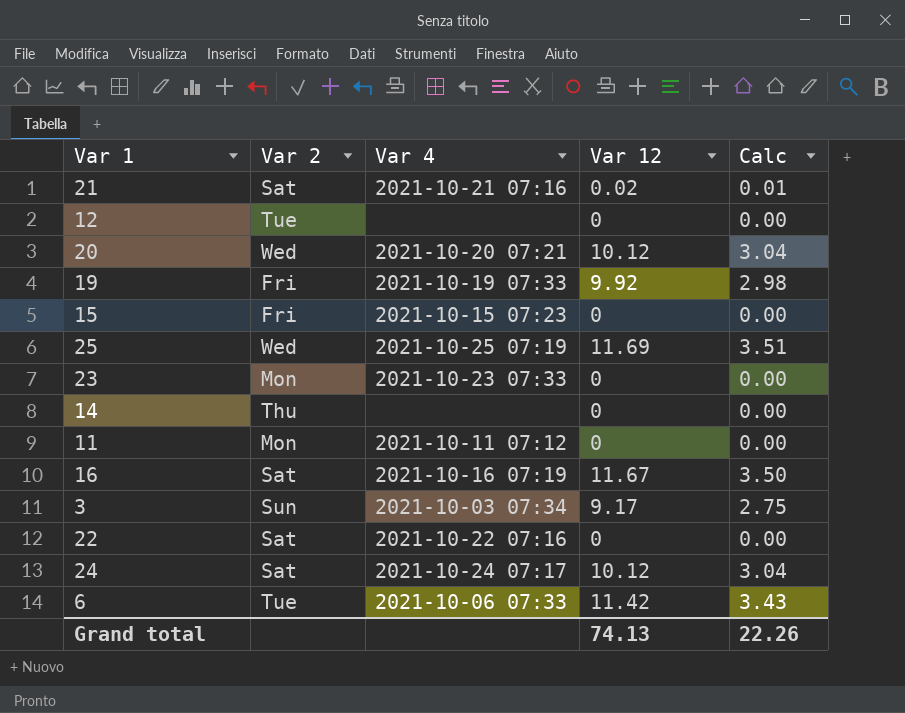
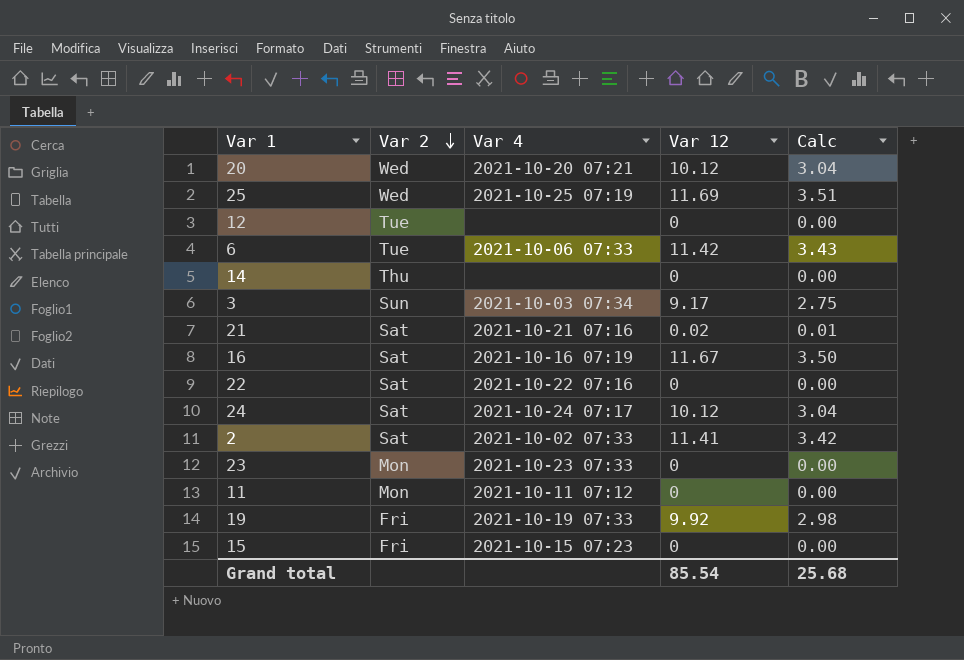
row order: none -> Var 2 descending
row 2: none -> Sat | 2021-10-02 07:33 | 11.41 | 3.42
Grand total | Var 12: 74.13 -> 85.54
Grand total | Calc: 22.26 -> 25.68

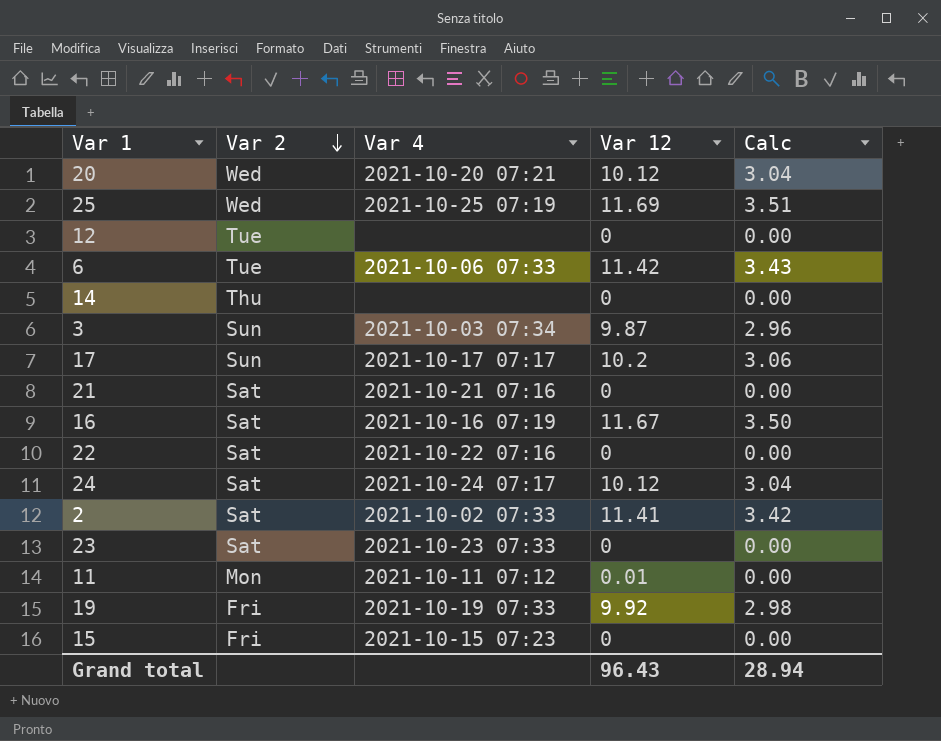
3 | Var 12: 9.17 -> 9.87
3 | Calc: 2.75 -> 2.96
row 17: none -> Sun | 2021-10-17 07:17 | 10.2 | 3.06
21 | Var 12: 0.02 -> 0
21 | Calc: 0.01 -> 0.00
23 | Var 2: Mon -> Sat
11 | Var 12: 0 -> 0.01
Grand total | Var 12: 85.54 -> 96.43
Grand total | Calc: 25.68 -> 28.94

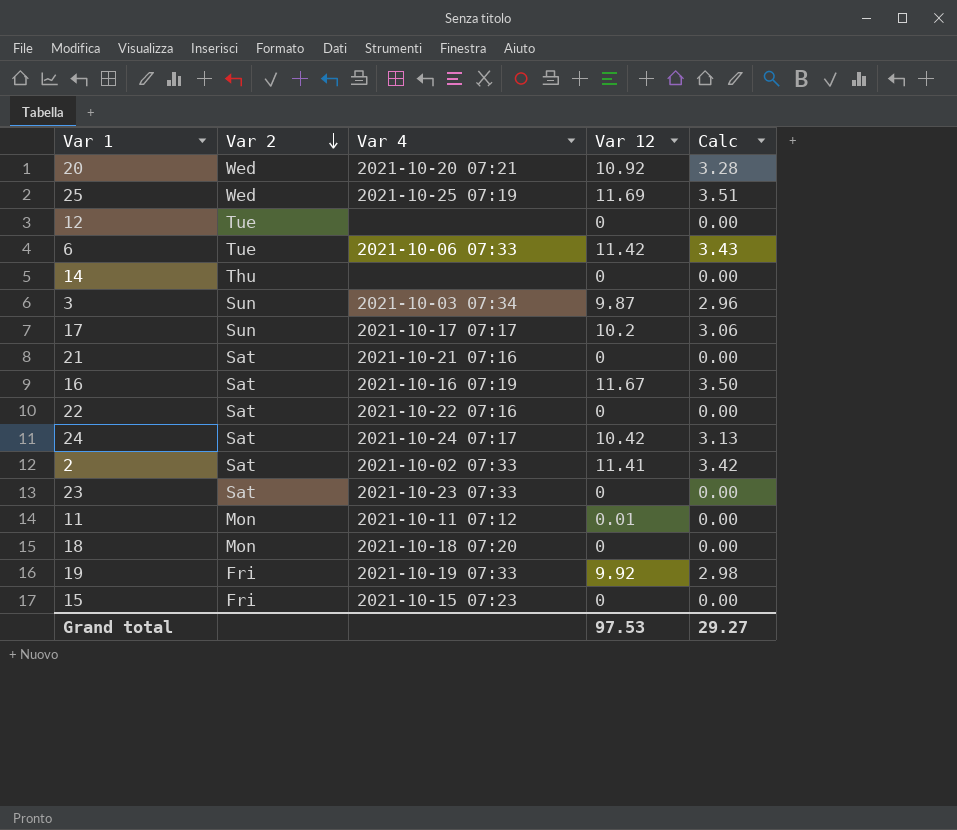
20 | Var 12: 10.12 -> 10.92
20 | Calc: 3.04 -> 3.28
24 | Var 12: 10.12 -> 10.42
24 | Calc: 3.04 -> 3.13
row 18: none -> Mon | 2021-10-18 07:20 | 0 | 0.00
Grand total | Var 12: 96.43 -> 97.53
Grand total | Calc: 28.94 -> 29.27

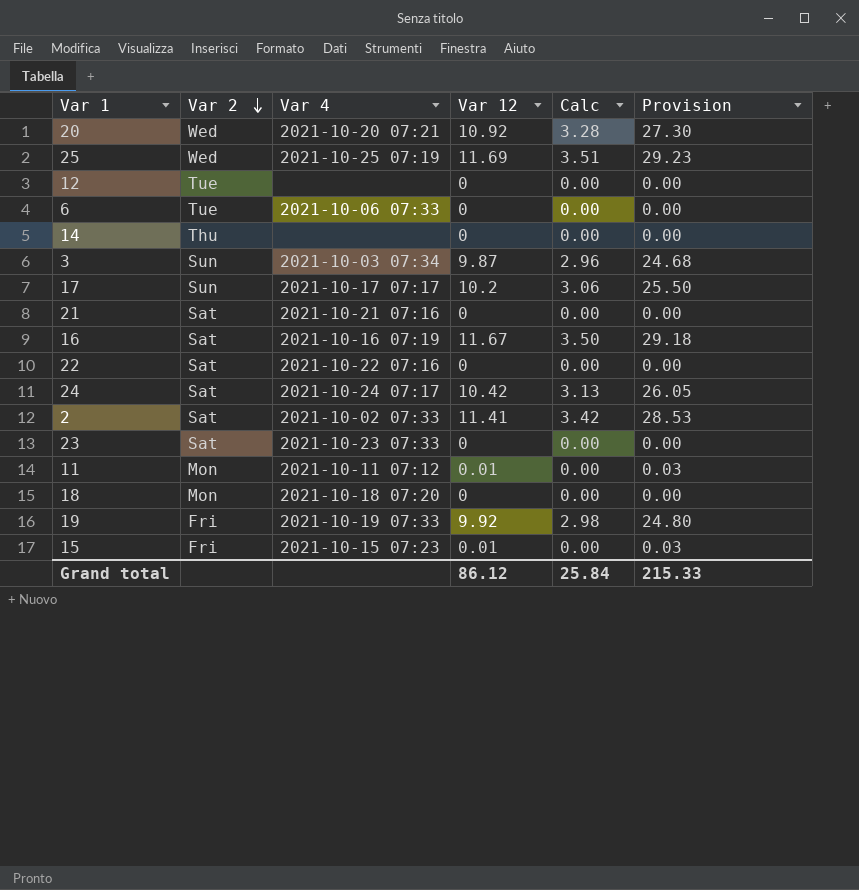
column Provision | formula: none -> [Var 12] * 2.5
6 | Var 12: 11.42 -> 0
6 | Calc: 3.43 -> 0.00
15 | Var 12: 0 -> 0.01
Grand total | Var 12: 97.53 -> 86.12
Grand total | Calc: 29.27 -> 25.84

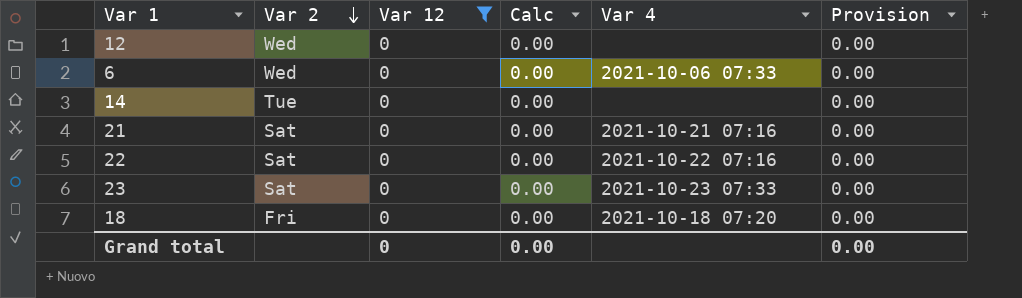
filter: none -> Var 12 = 0
column Var 4 | position: 3 -> 5
12 | Var 2: Tue -> Wed
6 | Var 2: Tue -> Wed
14 | Var 2: Thu -> Tue
18 | Var 2: Mon -> Fri
Grand total | Var 12: 86.12 -> 0
Grand total | Calc: 25.84 -> 0.00
Grand total | Provision: 215.33 -> 0.00

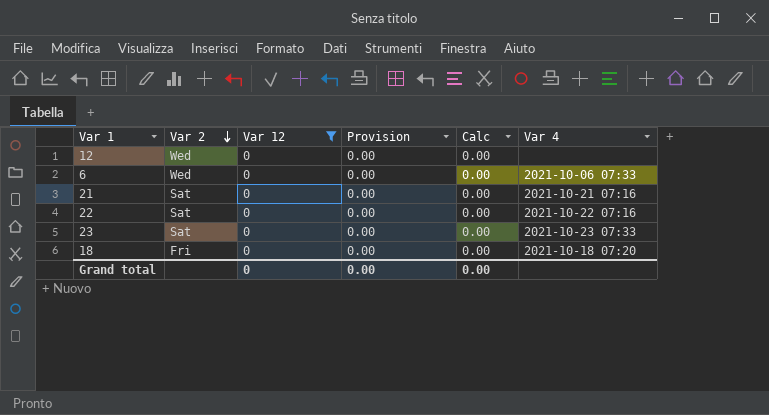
column Provision | position: 6 -> 4
row 14: Tue | 0 | 0.00 | none | 0.00 -> none

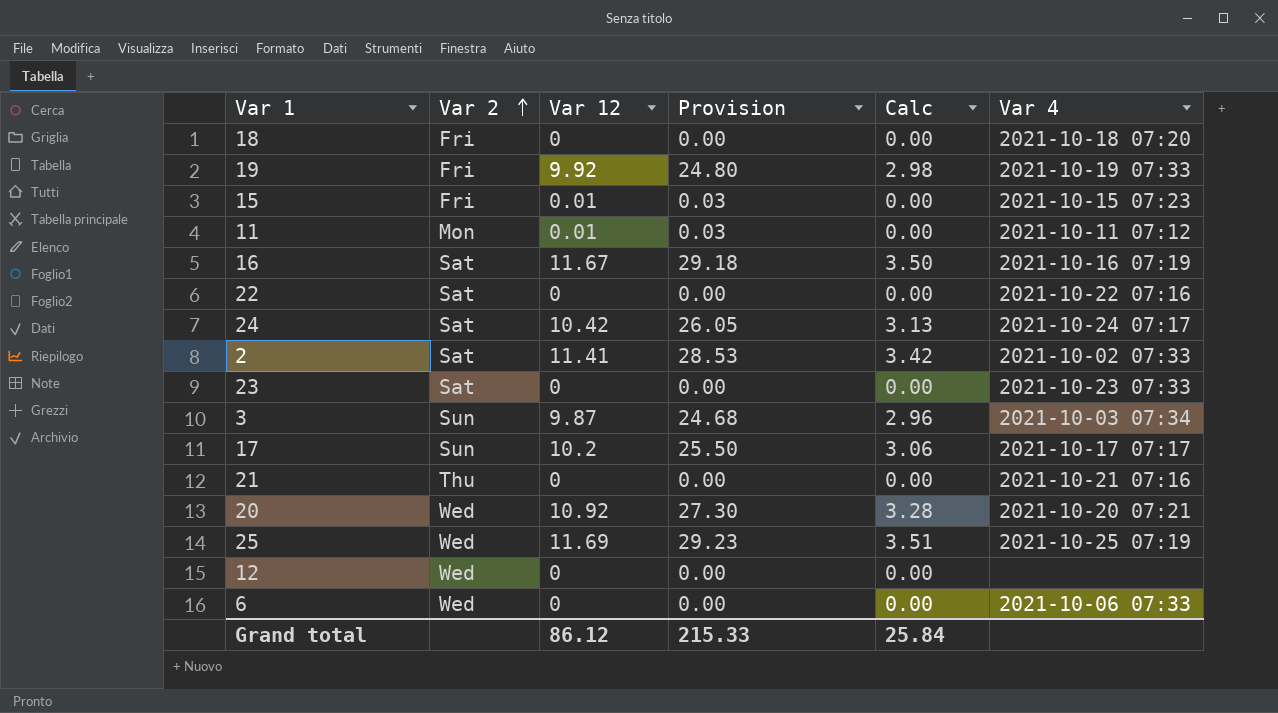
filter: Var 12 = 0 -> none
row order: Var 2 descending -> Var 2 ascending
21 | Var 2: Sat -> Thu
Grand total | Var 12: 0 -> 86.12
Grand total | Provision: 0.00 -> 215.33
Grand total | Calc: 0.00 -> 25.84

